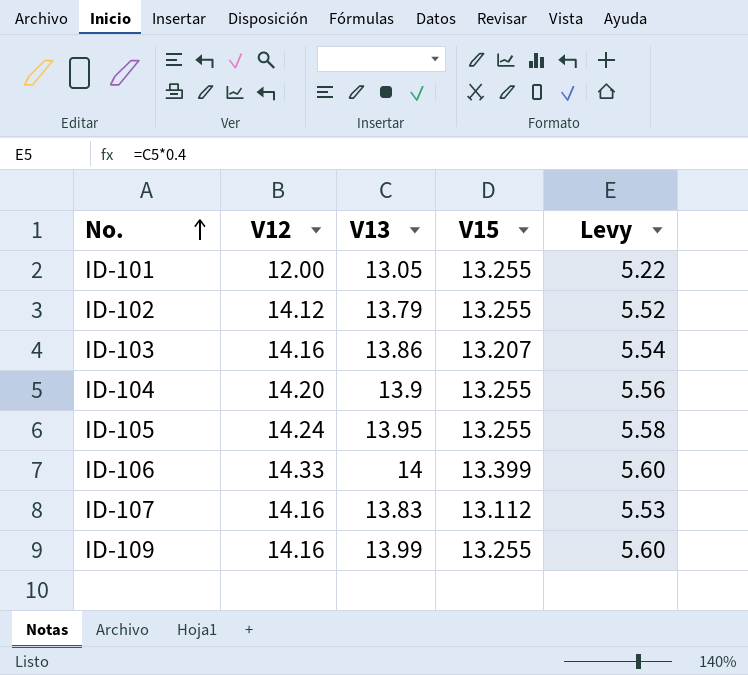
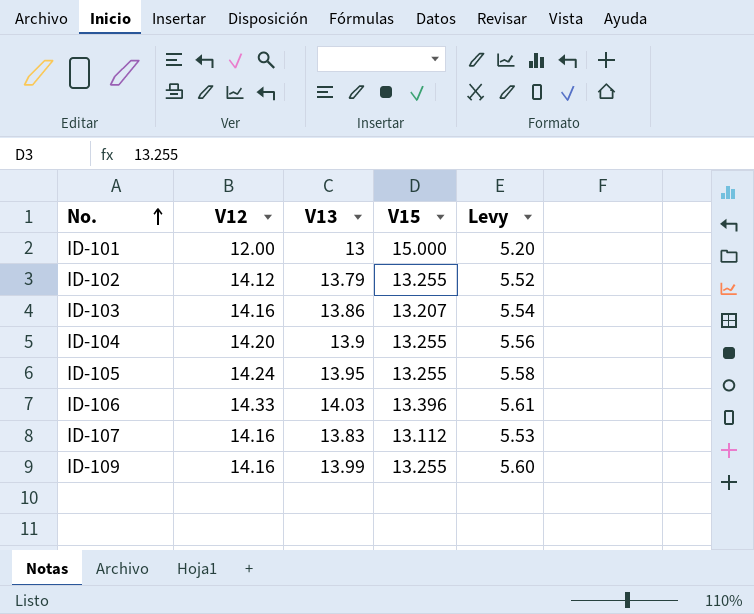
ID-101 | V13: 13.05 -> 13
ID-101 | V15: 13.255 -> 15.000
ID-101 | Levy: 5.22 -> 5.20
ID-106 | V13: 14 -> 14.03
ID-106 | V15: 13.399 -> 13.396
ID-106 | Levy: 5.60 -> 5.61

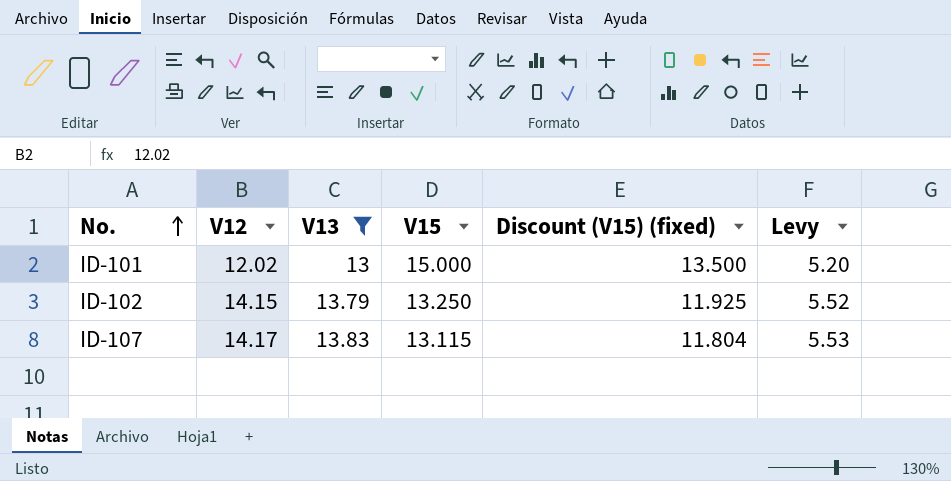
filter: none -> V13 <= 13.83
column Discount (V15) (fixed) | formula: none -> [V15] * 0.9
ID-101 | V12: 12.00 -> 12.02
ID-102 | V12: 14.12 -> 14.15
ID-102 | V15: 13.255 -> 13.250
ID-107 | V12: 14.16 -> 14.17
ID-107 | V15: 13.112 -> 13.115

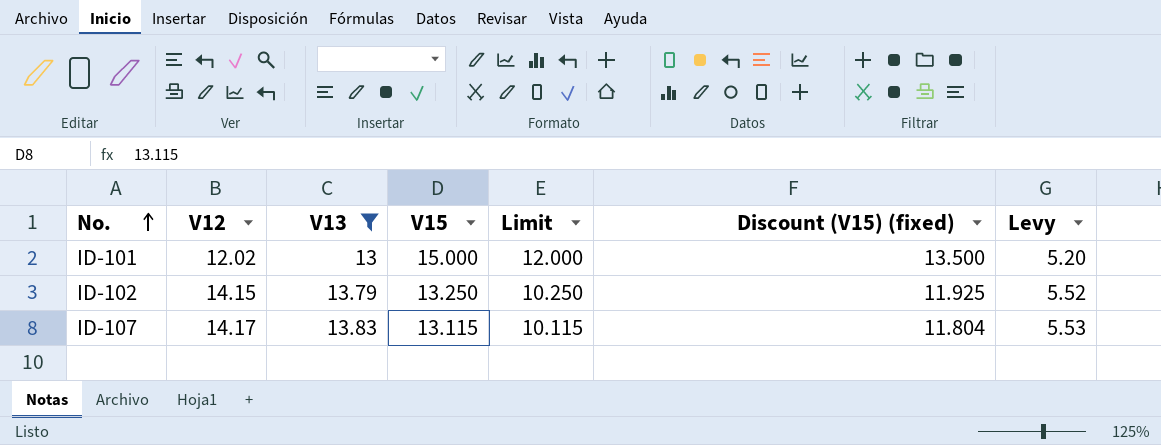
column Limit | formula: none -> [V15] - 3

